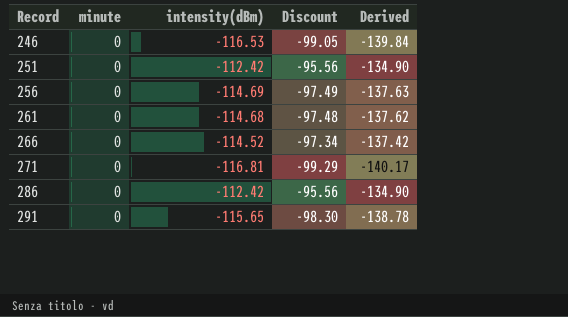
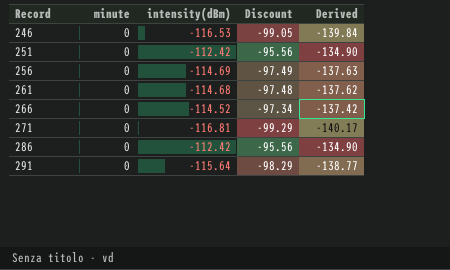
291 | intensity(dBm): -115.65 -> -115.64
291 | Discount: -98.30 -> -98.29
291 | Derived: -138.78 -> -138.77

